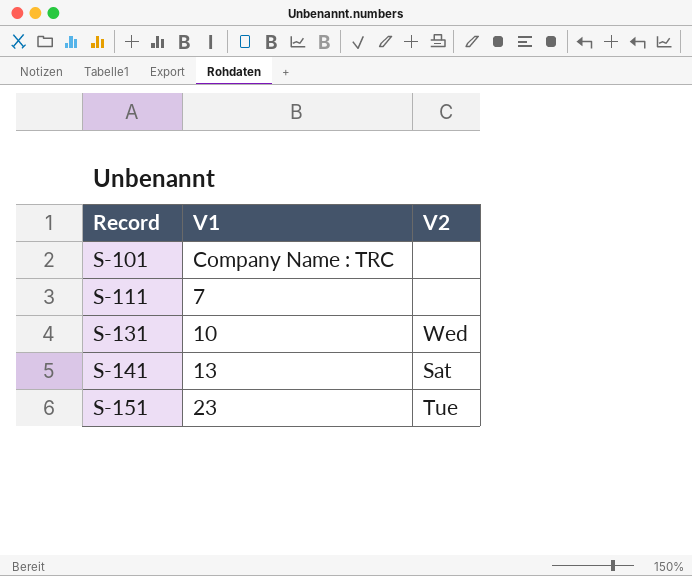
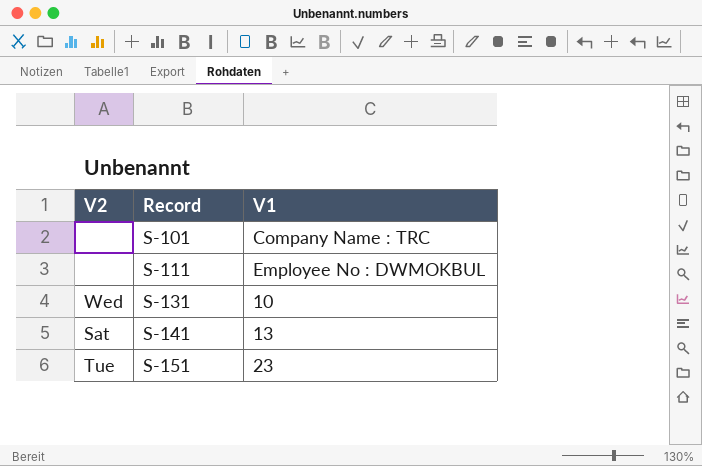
column V2 | position: 3 -> 1
S-111 | V1: 7 -> Employee No : DWMOKBUL

